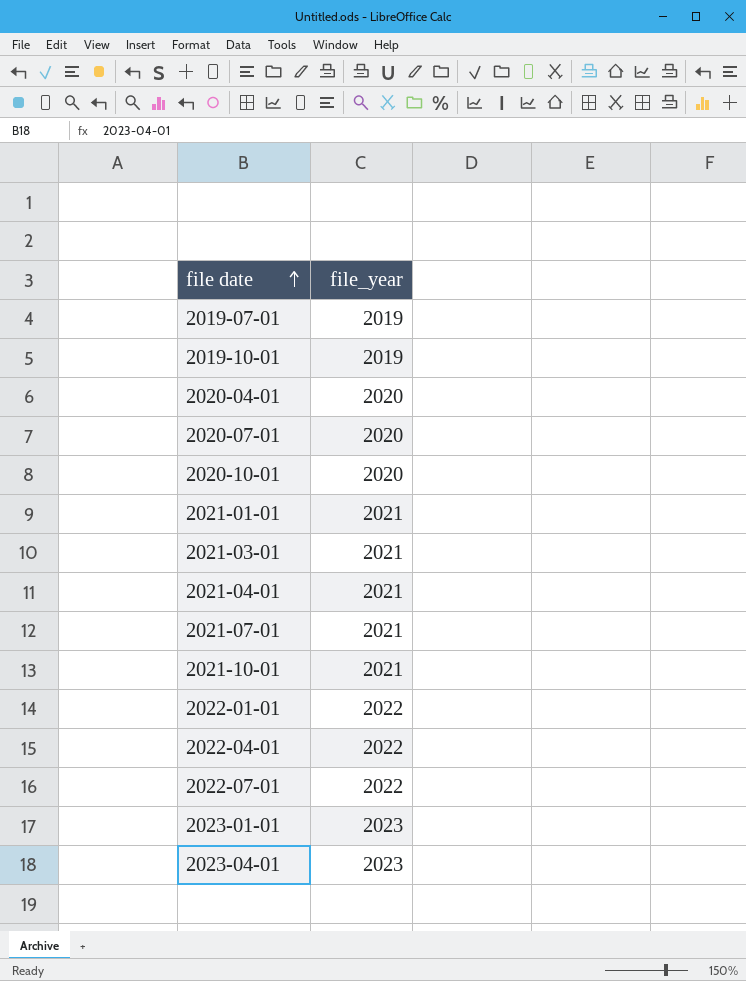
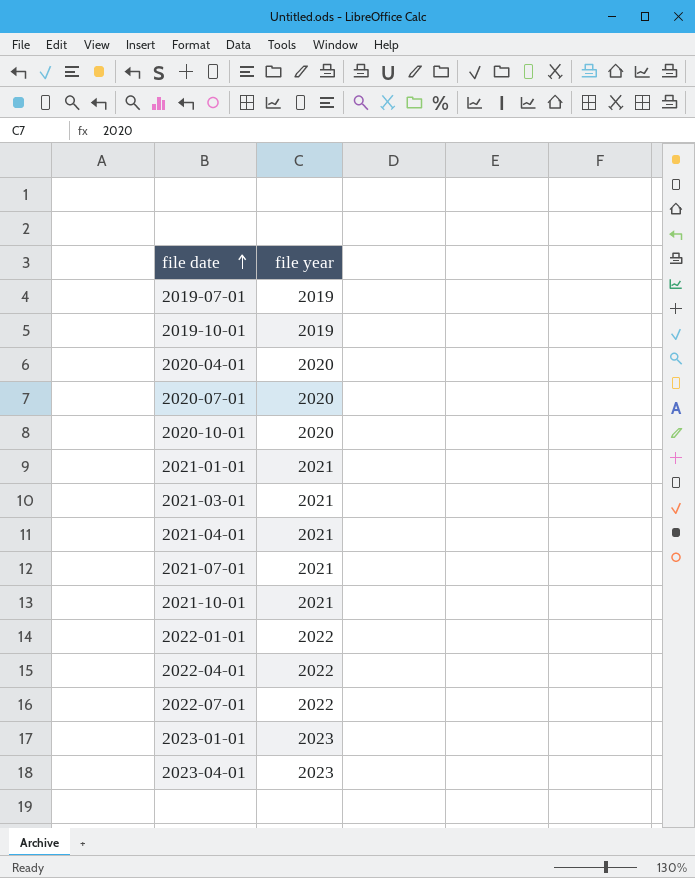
column name: file_year -> file year

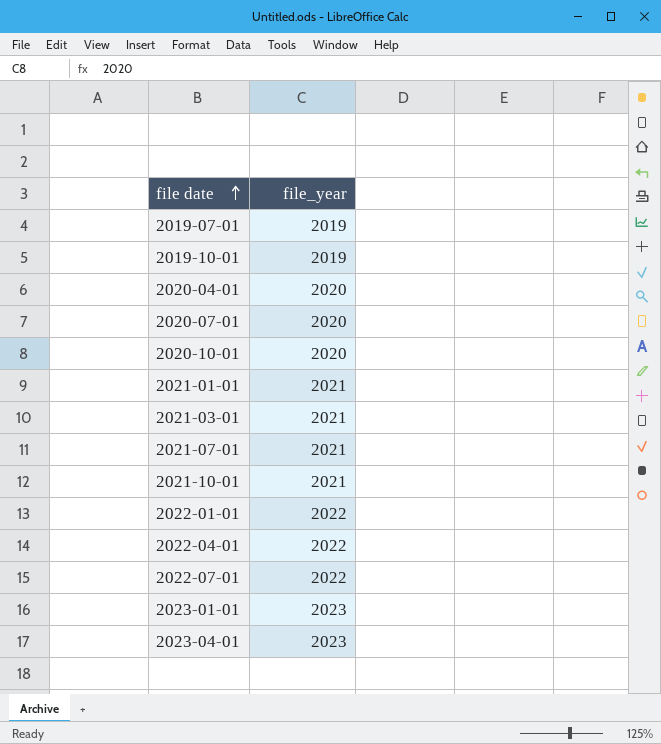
column name: file year -> file_year
row 2021-04-01: 2021 -> none

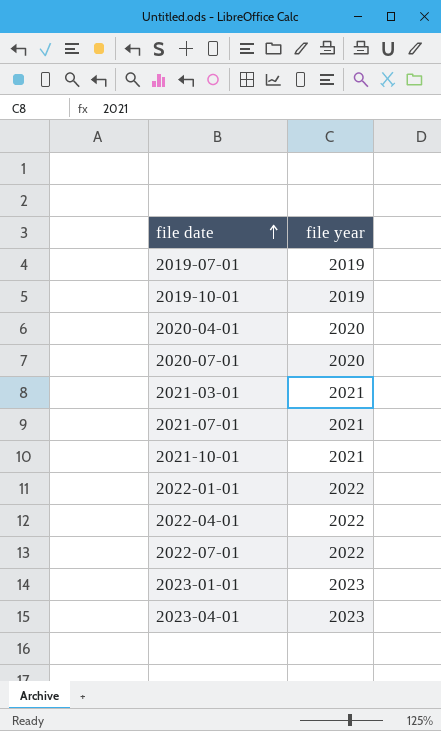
column name: file_year -> file year
row 2020-10-01: 2020 -> none
row 2021-01-01: 2021 -> none

